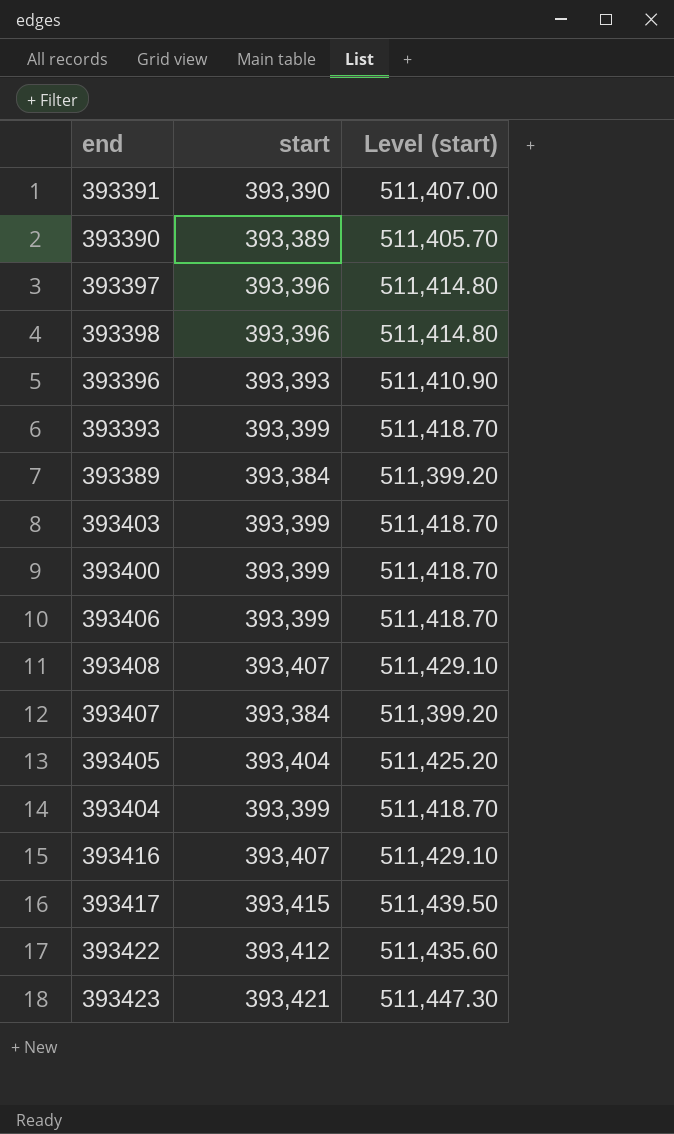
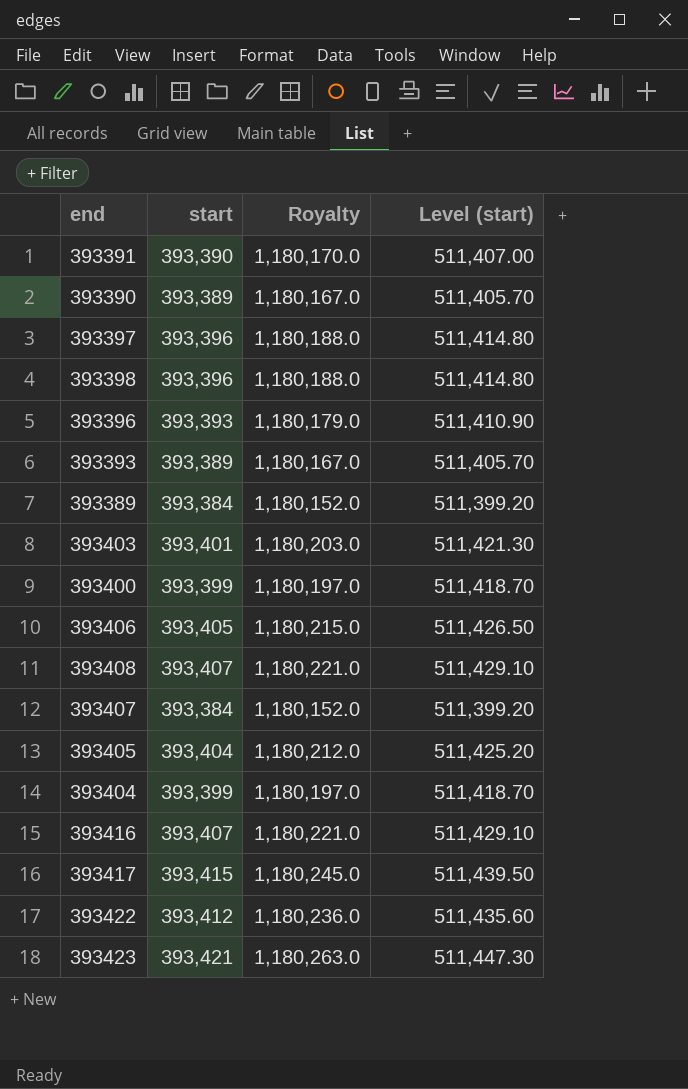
column Royalty | formula: none -> [start] * 3
393393 | start: 393,399 -> 393,389
393393 | Level (start): 511,418.70 -> 511,405.70
393403 | start: 393,399 -> 393,401
393403 | Level (start): 511,418.70 -> 511,421.30
393406 | start: 393,399 -> 393,405
393406 | Level (start): 511,418.70 -> 511,426.50

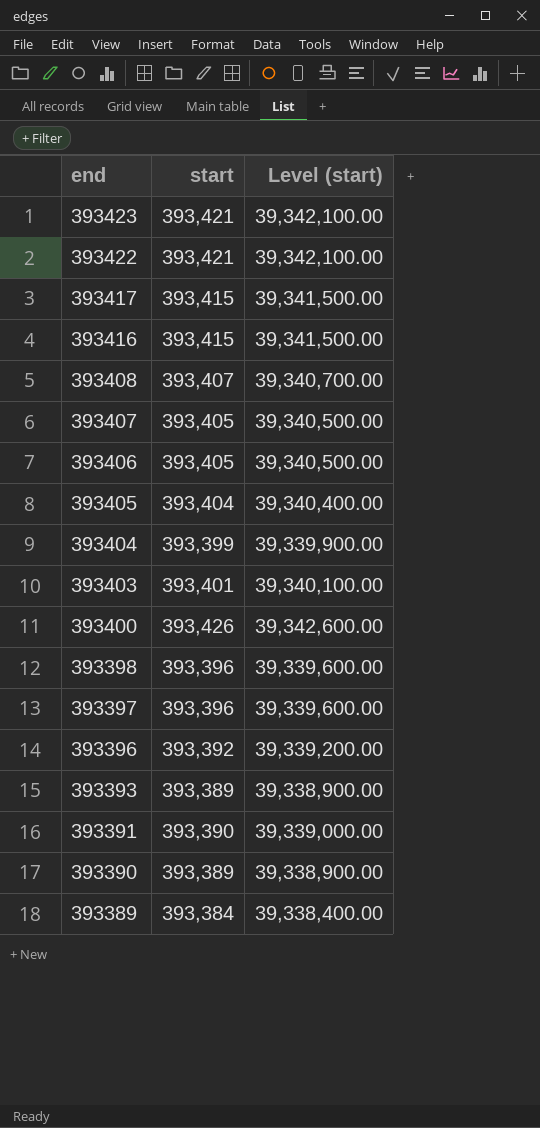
row order: none -> end descending
column Royalty | formula: [start] * 3 -> none
column Level (start) | formula: [start] * 1.3 -> [start] * 100
393422 | start: 393,412 -> 393,421
393416 | start: 393,407 -> 393,415
393407 | start: 393,384 -> 393,405
393400 | start: 393,399 -> 393,426
393396 | start: 393,393 -> 393,392

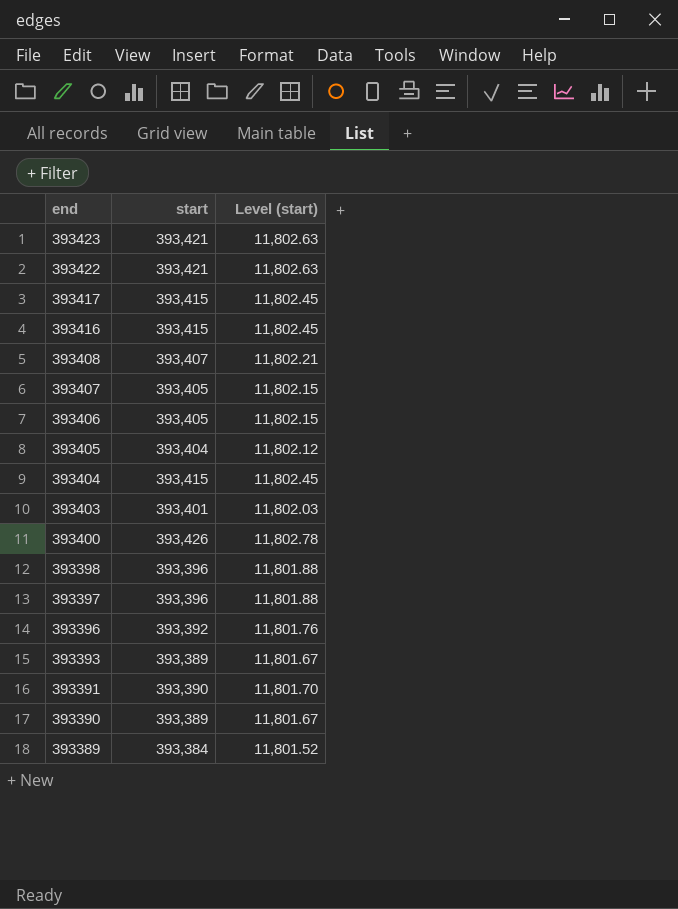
column Level (start) | formula: [start] * 100 -> [start] * 0.03
393404 | start: 393,399 -> 393,415

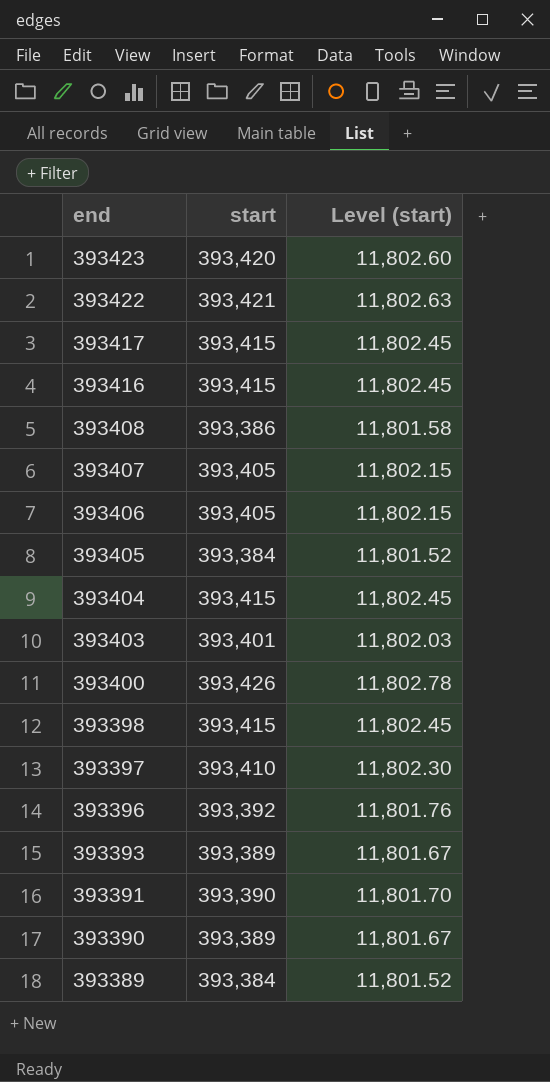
393423 | start: 393,421 -> 393,420
393423 | Level (start): 11,802.63 -> 11,802.60
393408 | start: 393,407 -> 393,386
393408 | Level (start): 11,802.21 -> 11,801.58
393405 | start: 393,404 -> 393,384
393405 | Level (start): 11,802.12 -> 11,801.52
393398 | start: 393,396 -> 393,415
393398 | Level (start): 11,801.88 -> 11,802.45
393397 | start: 393,396 -> 393,410
393397 | Level (start): 11,801.88 -> 11,802.30

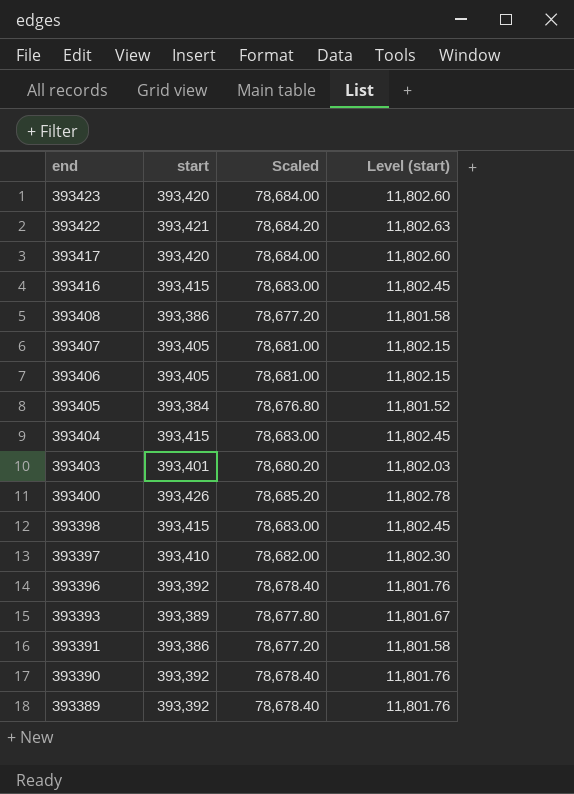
column Scaled | formula: none -> [start] * 0.2
393417 | start: 393,415 -> 393,420
393417 | Level (start): 11,802.45 -> 11,802.60
393391 | start: 393,390 -> 393,386
393391 | Level (start): 11,801.70 -> 11,801.58
393390 | start: 393,389 -> 393,392
393390 | Level (start): 11,801.67 -> 11,801.76
393389 | start: 393,384 -> 393,392
393389 | Level (start): 11,801.52 -> 11,801.76

